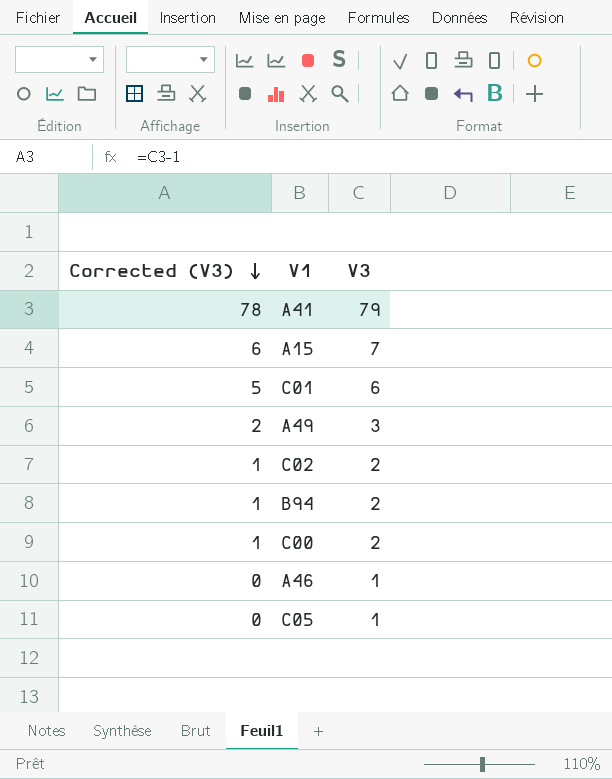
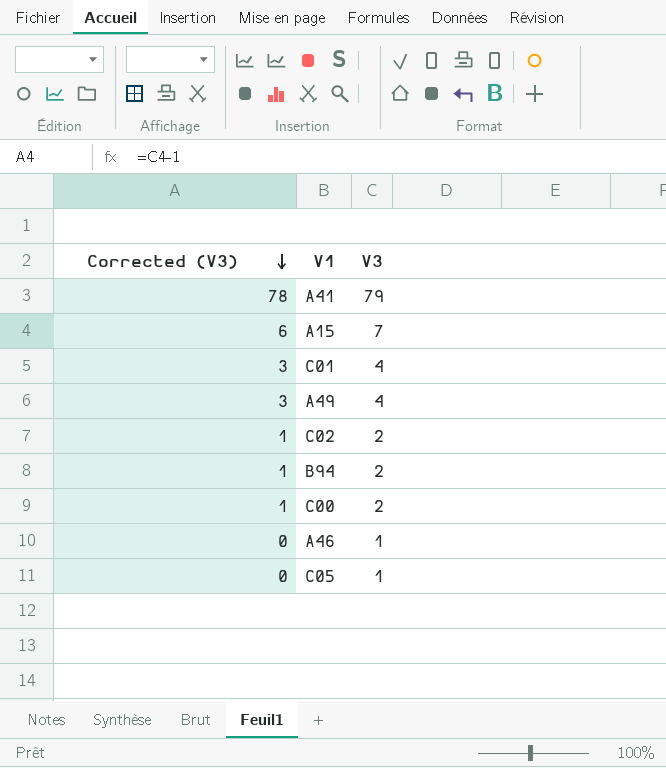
C01 | Corrected (V3): 5 -> 3
C01 | V3: 6 -> 4
A49 | Corrected (V3): 2 -> 3
A49 | V3: 3 -> 4

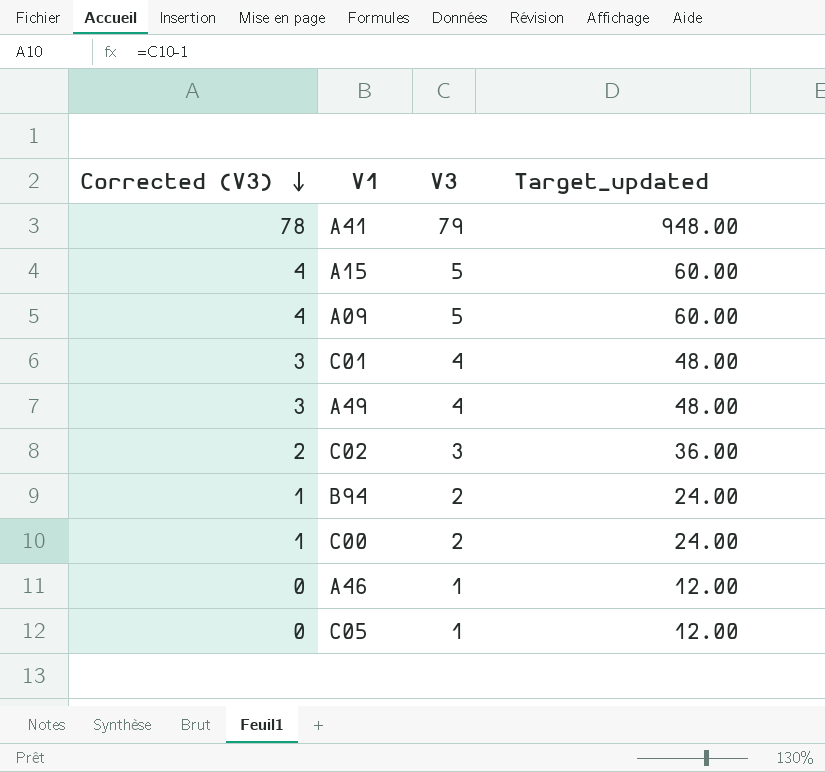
column Target_updated | formula: none -> [V3] * 12
A15 | Corrected (V3): 6 -> 4
A15 | V3: 7 -> 5
row A09: none -> 4 | 5 | 60.00
C02 | Corrected (V3): 1 -> 2
C02 | V3: 2 -> 3

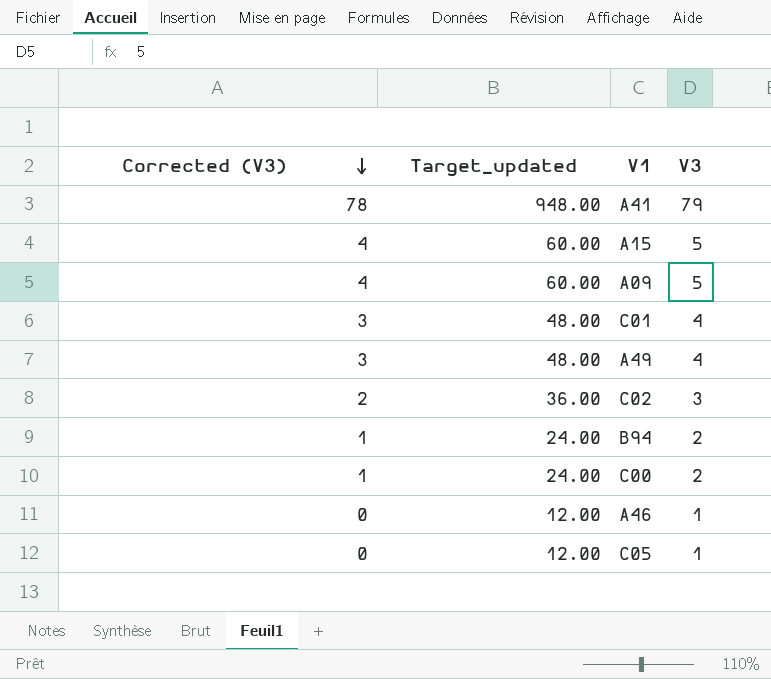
column Target_updated | position: 4 -> 2

